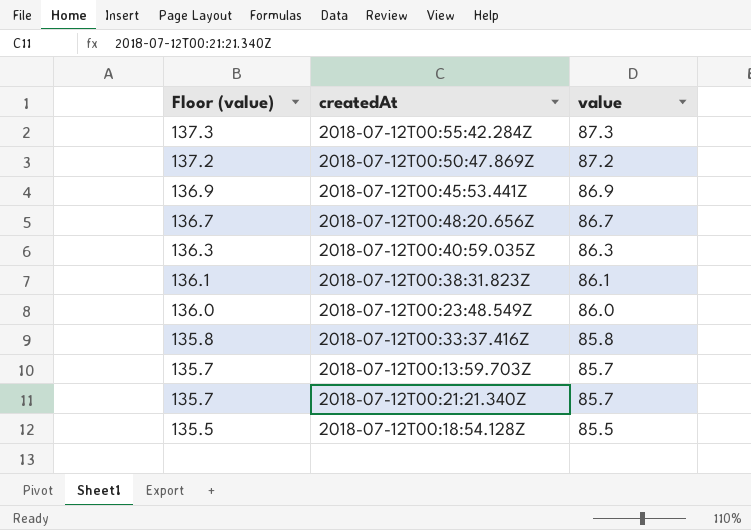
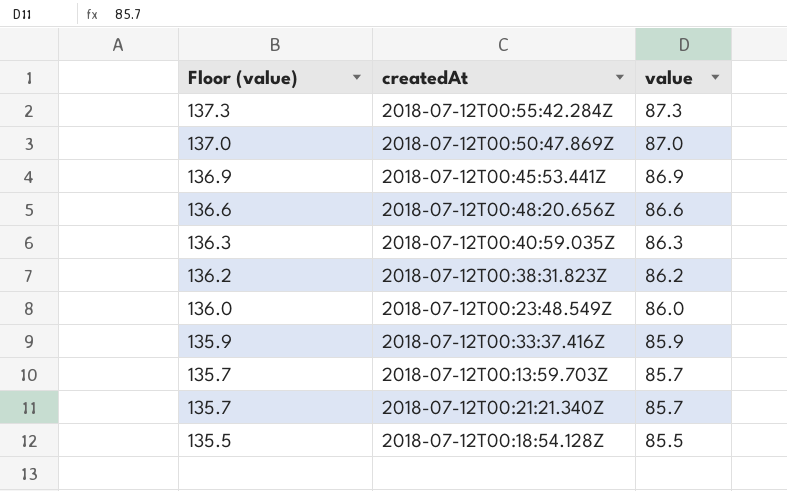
2018-07-12T00:50:47.869Z | Floor (value): 137.2 -> 137.0
2018-07-12T00:50:47.869Z | value: 87.2 -> 87.0
2018-07-12T00:48:20.656Z | Floor (value): 136.7 -> 136.6
2018-07-12T00:48:20.656Z | value: 86.7 -> 86.6
2018-07-12T00:38:31.823Z | Floor (value): 136.1 -> 136.2
2018-07-12T00:38:31.823Z | value: 86.1 -> 86.2
2018-07-12T00:33:37.416Z | Floor (value): 135.8 -> 135.9
2018-07-12T00:33:37.416Z | value: 85.8 -> 85.9

